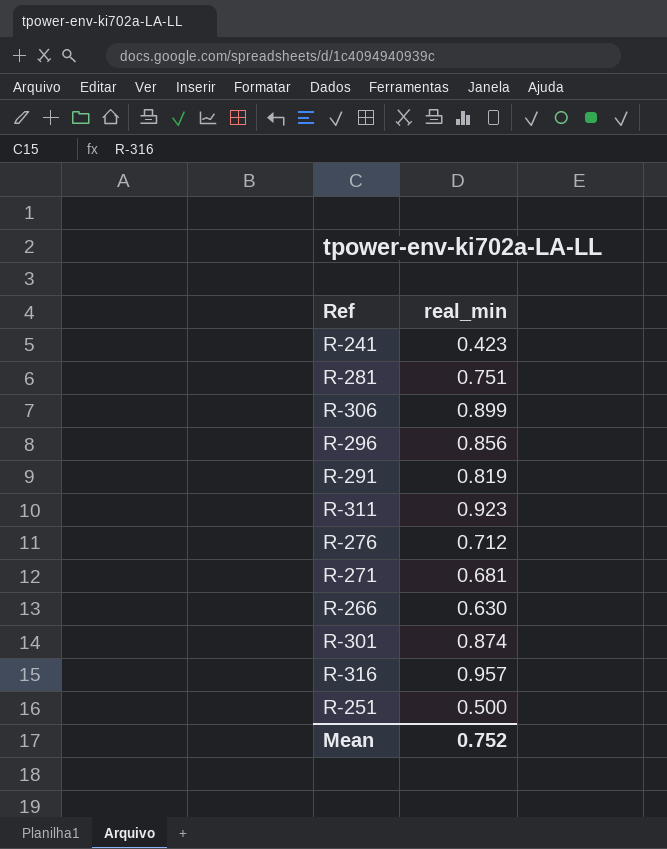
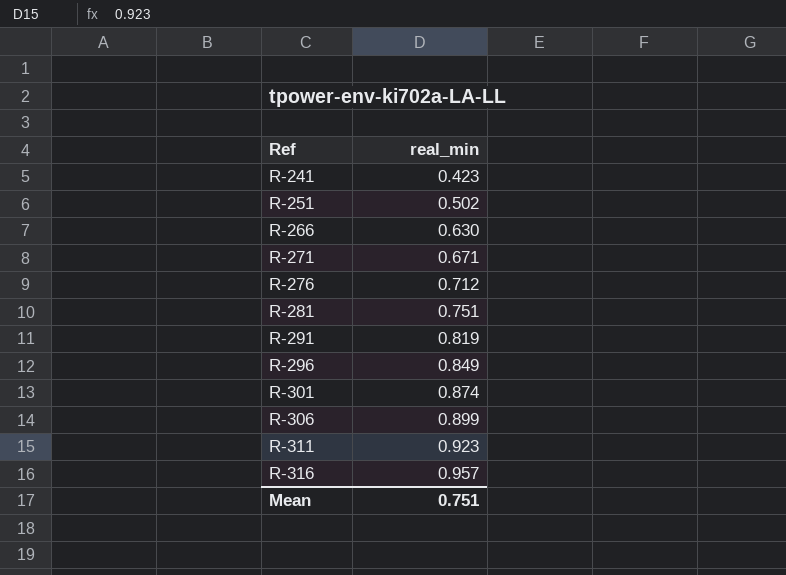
row order: none -> Ref ascending
R-251 | real_min: 0.500 -> 0.502
R-271 | real_min: 0.681 -> 0.671
R-296 | real_min: 0.856 -> 0.849
Mean | real_min: 0.752 -> 0.751

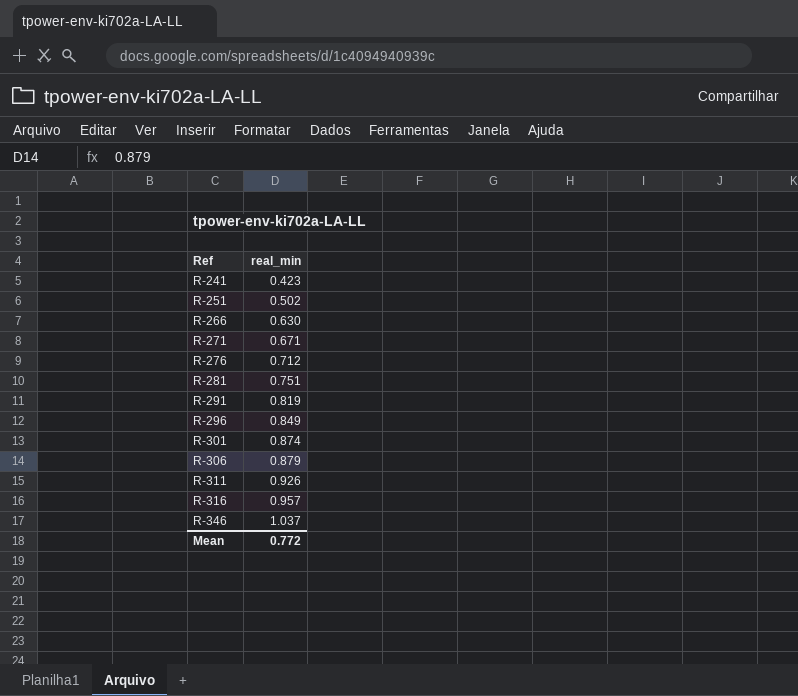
R-306 | real_min: 0.899 -> 0.879
R-311 | real_min: 0.923 -> 0.926
row R-346: none -> 1.037
Mean | real_min: 0.751 -> 0.772

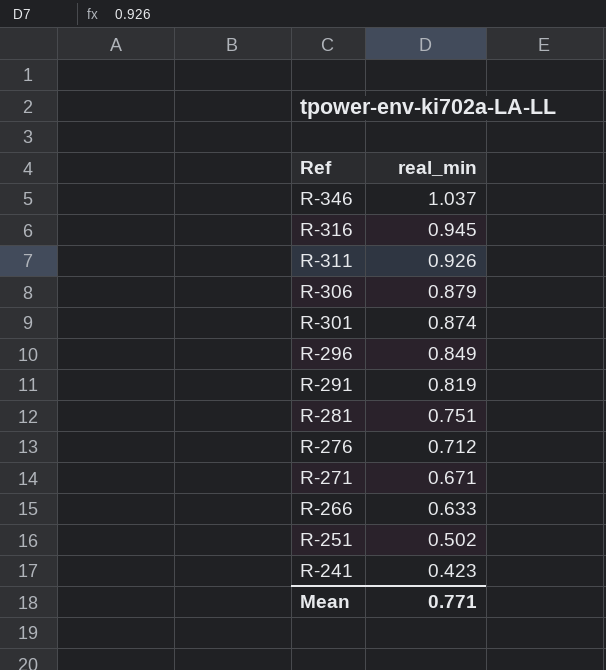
row order: Ref ascending -> Ref descending
R-316 | real_min: 0.957 -> 0.945
R-266 | real_min: 0.630 -> 0.633
Mean | real_min: 0.772 -> 0.771

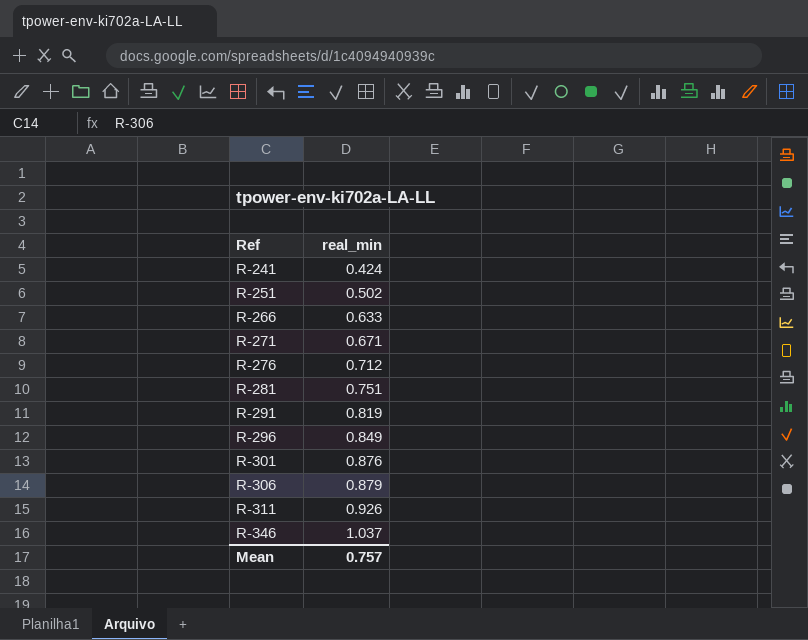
row order: Ref descending -> Ref ascending
row R-316: 0.945 -> none
R-241 | real_min: 0.423 -> 0.424
R-301 | real_min: 0.874 -> 0.876
Mean | real_min: 0.771 -> 0.757

